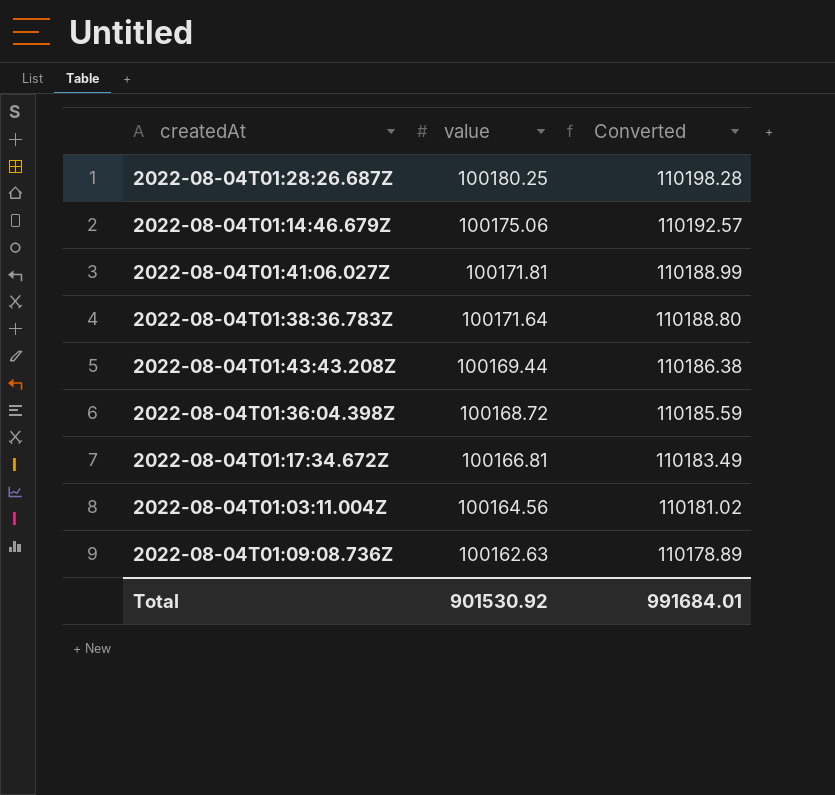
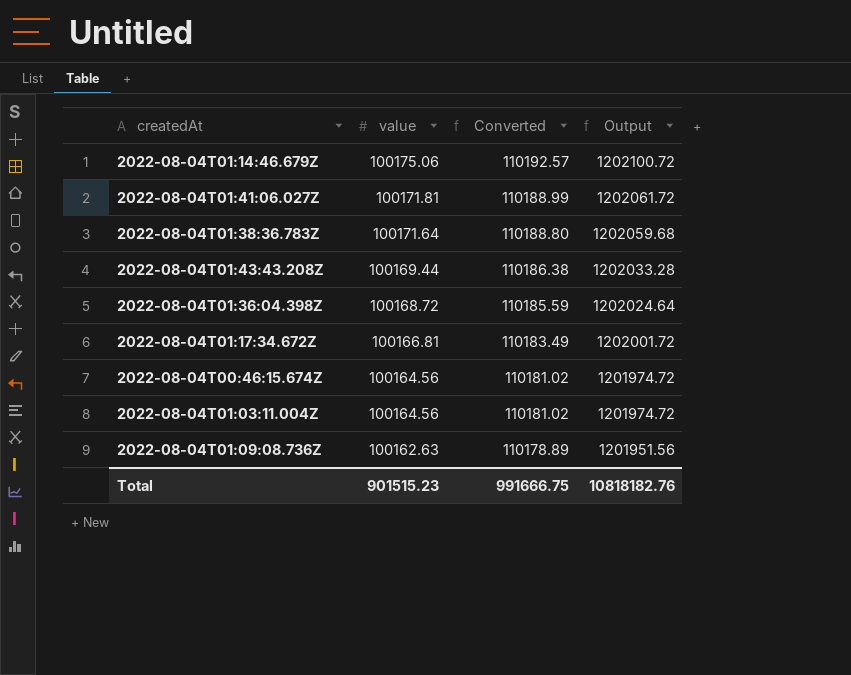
column Output | formula: none -> [value] * 12
row 2022-08-04T01:28:26.687Z: 100180.25 | 110198.28 -> none
row 2022-08-04T00:46:15.674Z: none -> 100164.56 | 110181.02 | 1201974.72
Total | value: 901530.92 -> 901515.23
Total | Converted: 991684.01 -> 991666.75

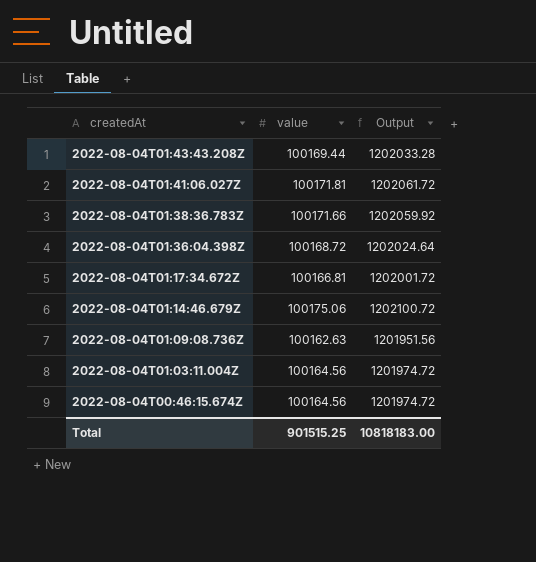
row order: value descending -> createdAt descending
column Converted | formula: [value] * 1.1 -> none
2022-08-04T01:38:36.783Z | value: 100171.64 -> 100171.66
2022-08-04T01:38:36.783Z | Output: 1202059.68 -> 1202059.92
Total | value: 901515.23 -> 901515.25
Total | Output: 10818182.76 -> 10818183.00

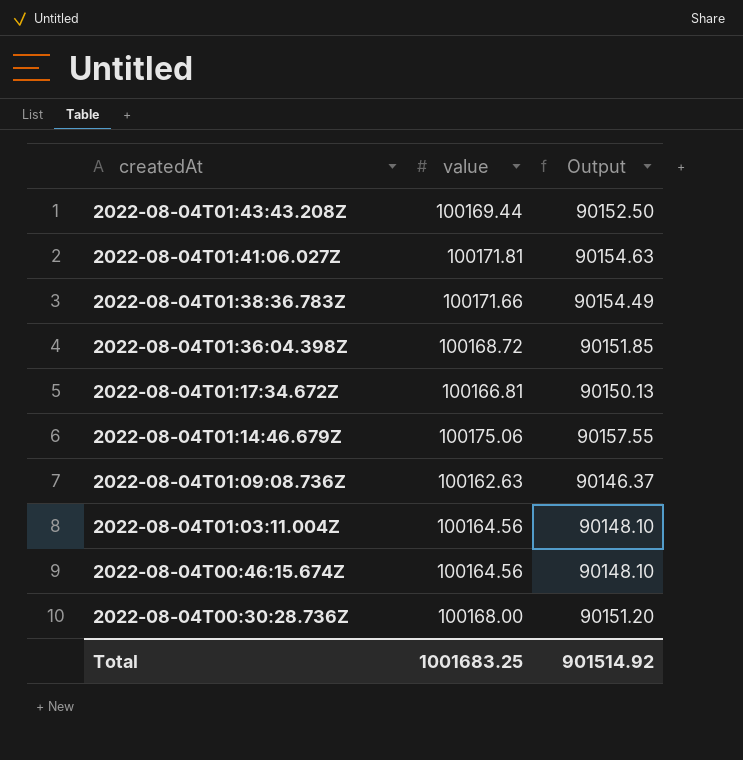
column Output | formula: [value] * 12 -> [value] * 0.9
row 2022-08-04T00:30:28.736Z: none -> 100168.00 | 90151.20
Total | value: 901515.25 -> 1001683.25
Total | Output: 10818183.00 -> 901514.92

